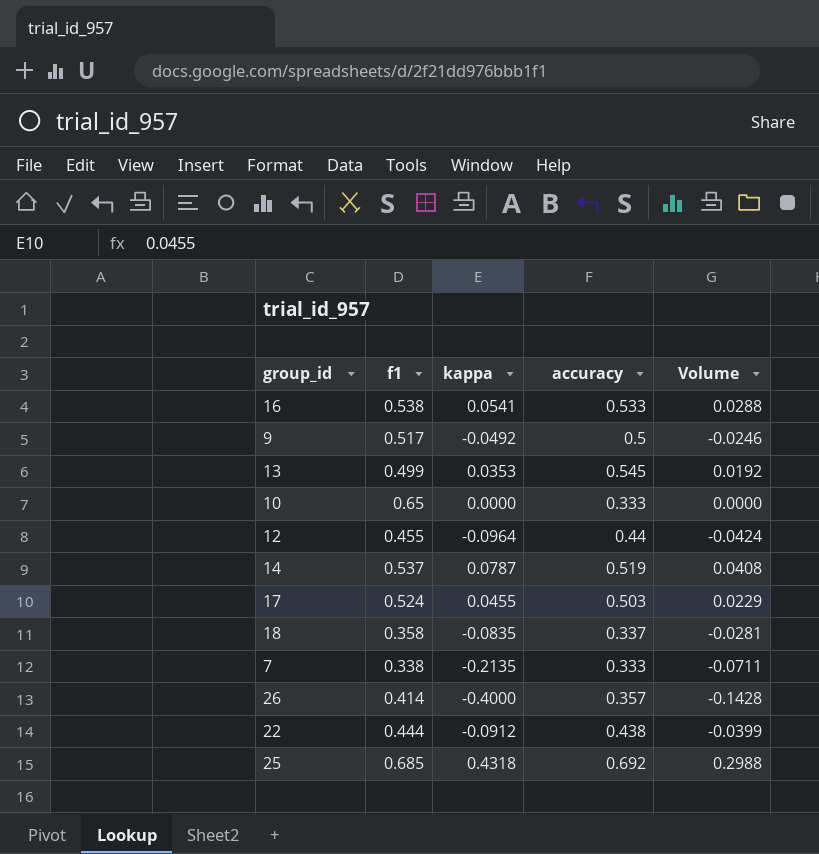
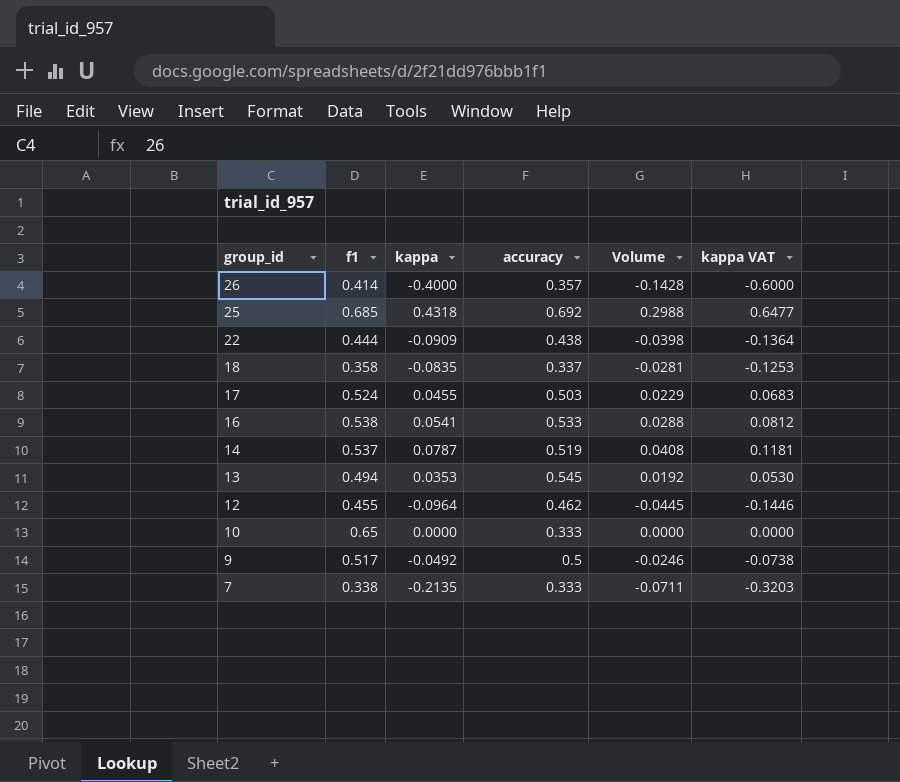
row order: none -> group_id descending
column kappa VAT | formula: none -> [kappa] * 1.5
22 | kappa: -0.0912 -> -0.0909
22 | Volume: -0.0399 -> -0.0398
13 | f1: 0.499 -> 0.494
12 | accuracy: 0.44 -> 0.462
12 | Volume: -0.0424 -> -0.0445

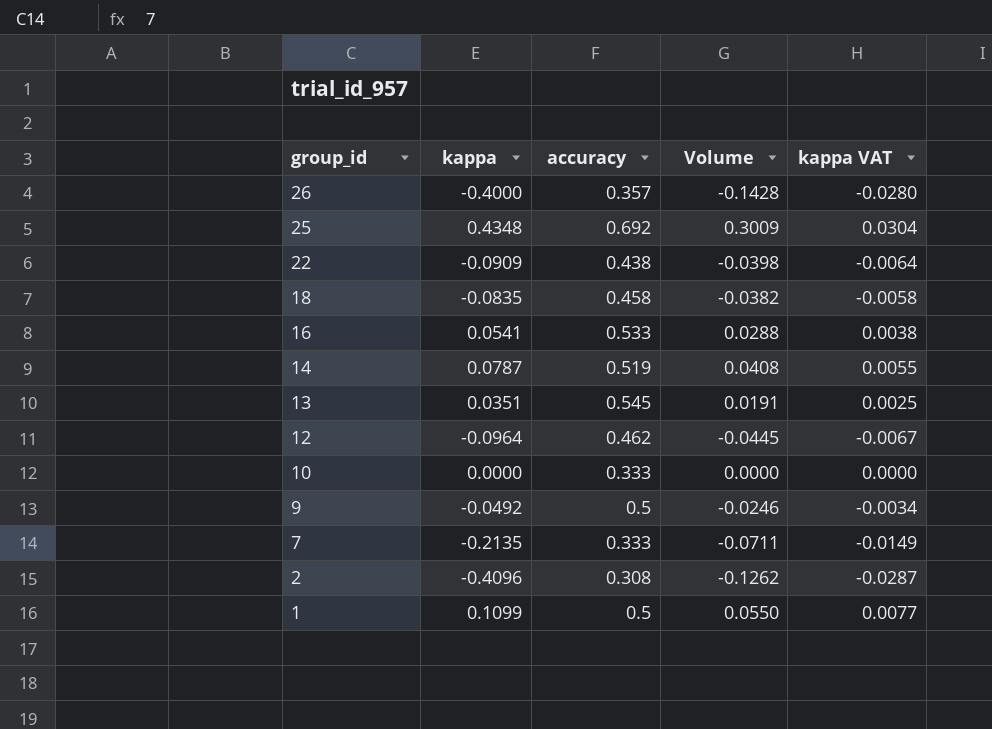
column f1 | position: 2 -> none
column kappa VAT | formula: [kappa] * 1.5 -> [kappa] * 0.07
row 17: 0.524 | 0.0455 | 0.503 | 0.0229 | 0.0683 -> none
25 | kappa: 0.4318 -> 0.4348
25 | Volume: 0.2988 -> 0.3009
18 | accuracy: 0.337 -> 0.458
18 | Volume: -0.0281 -> -0.0382
13 | kappa: 0.0353 -> 0.0351
13 | Volume: 0.0192 -> 0.0191
row 2: none -> -0.4096 | 0.308 | -0.1262 | -0.0287
row 1: none -> 0.1099 | 0.5 | 0.0550 | 0.0077

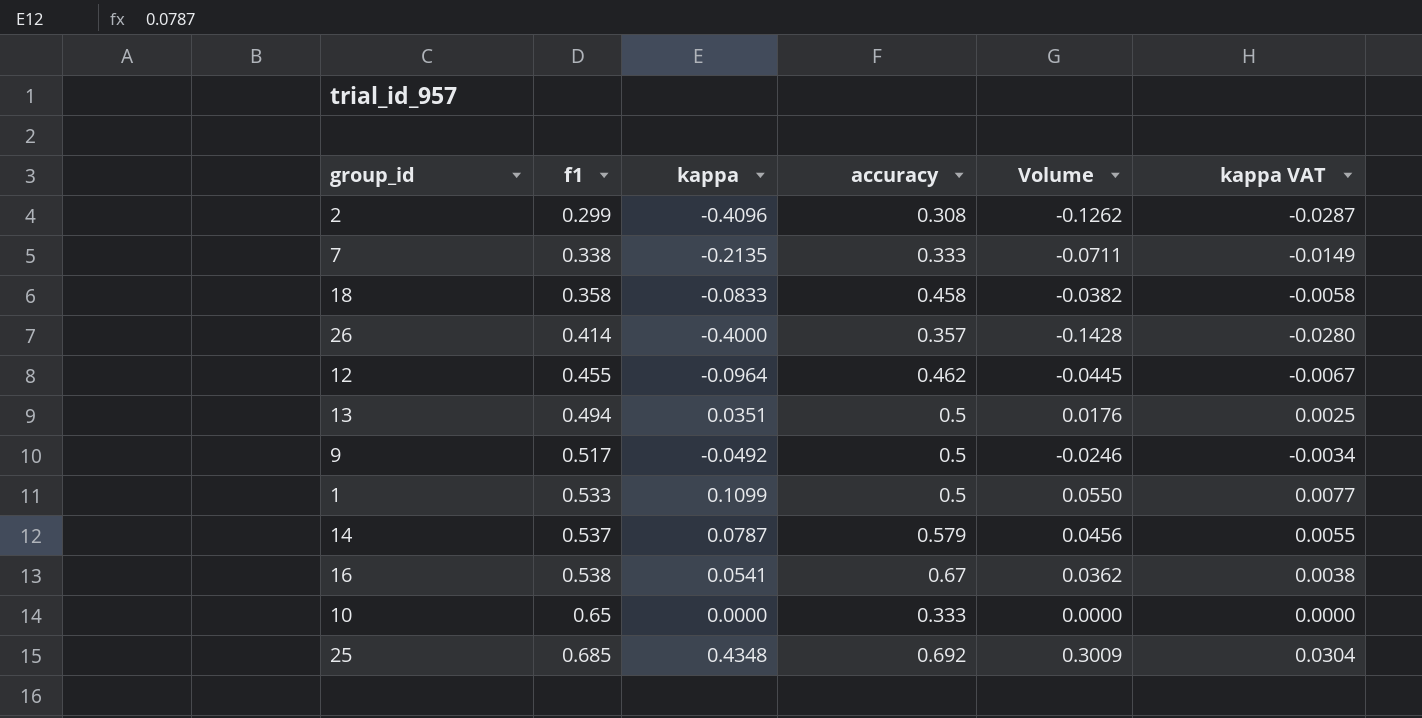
row order: group_id descending -> f1 ascending
column f1 | position: none -> 2
row 22: -0.0909 | 0.438 | -0.0398 | -0.0064 -> none
18 | kappa: -0.0835 -> -0.0833
13 | accuracy: 0.545 -> 0.5
13 | Volume: 0.0191 -> 0.0176
14 | accuracy: 0.519 -> 0.579
14 | Volume: 0.0408 -> 0.0456
16 | accuracy: 0.533 -> 0.67
16 | Volume: 0.0288 -> 0.0362

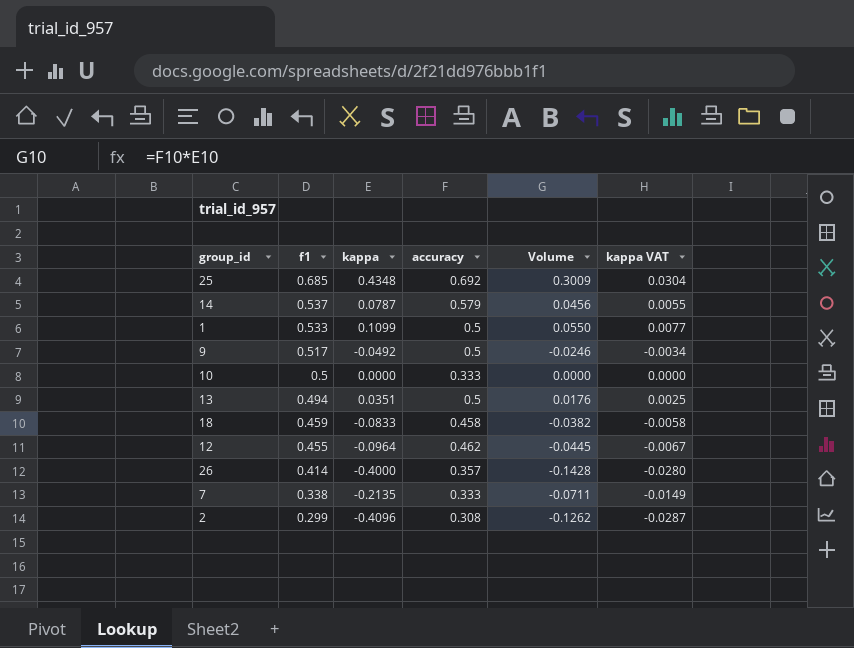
row order: f1 ascending -> f1 descending
row 16: 0.538 | 0.0541 | 0.67 | 0.0362 | 0.0038 -> none
10 | f1: 0.65 -> 0.5
18 | f1: 0.358 -> 0.459

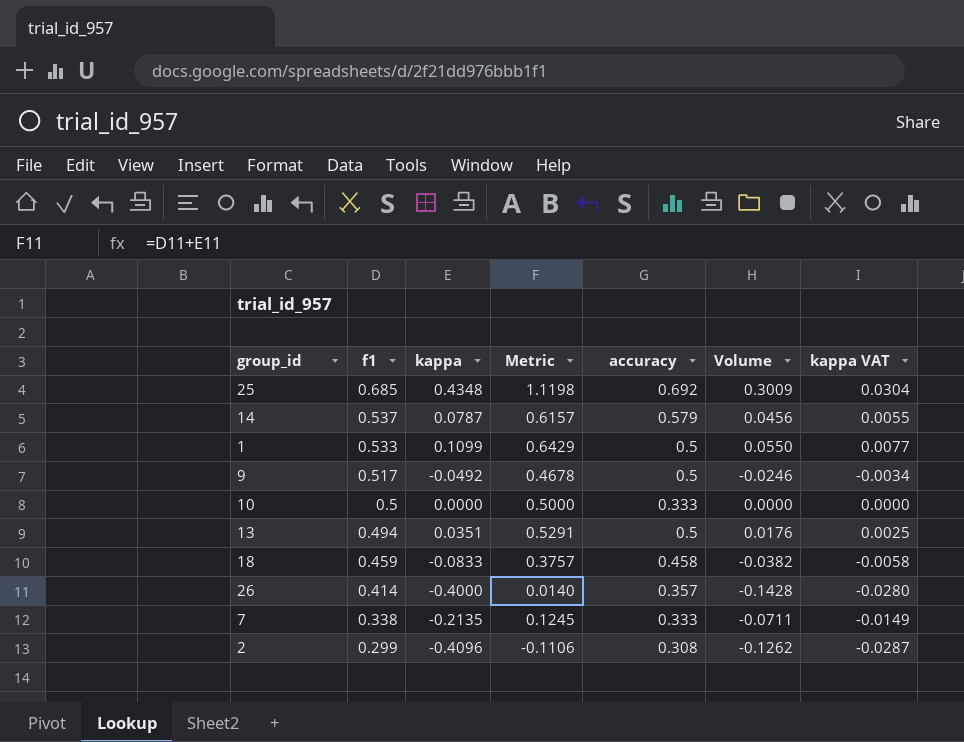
column Metric | formula: none -> [f1] + [kappa]
row 12: 0.455 | -0.0964 | 0.462 | -0.0445 | -0.0067 -> none

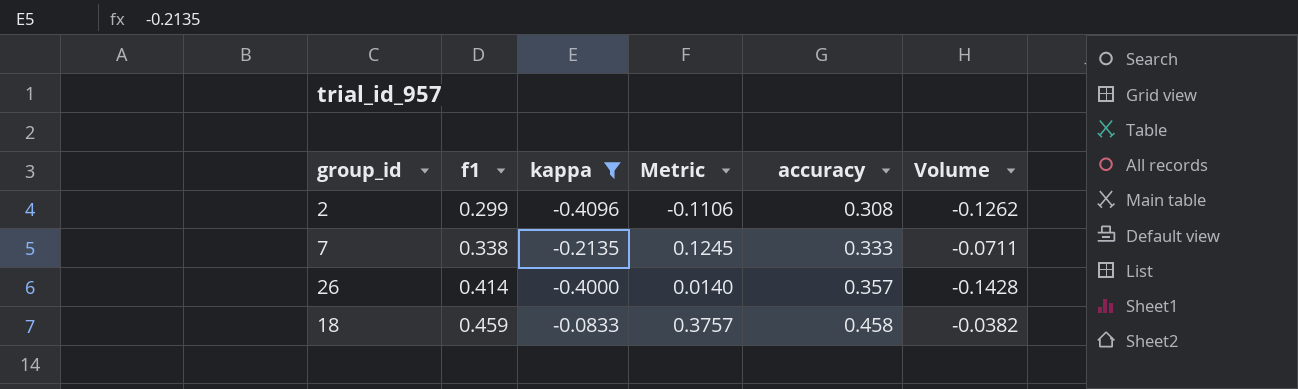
filter: none -> kappa <= -0.0833
row order: f1 descending -> f1 ascending
column kappa VAT | formula: [kappa] * 0.07 -> none

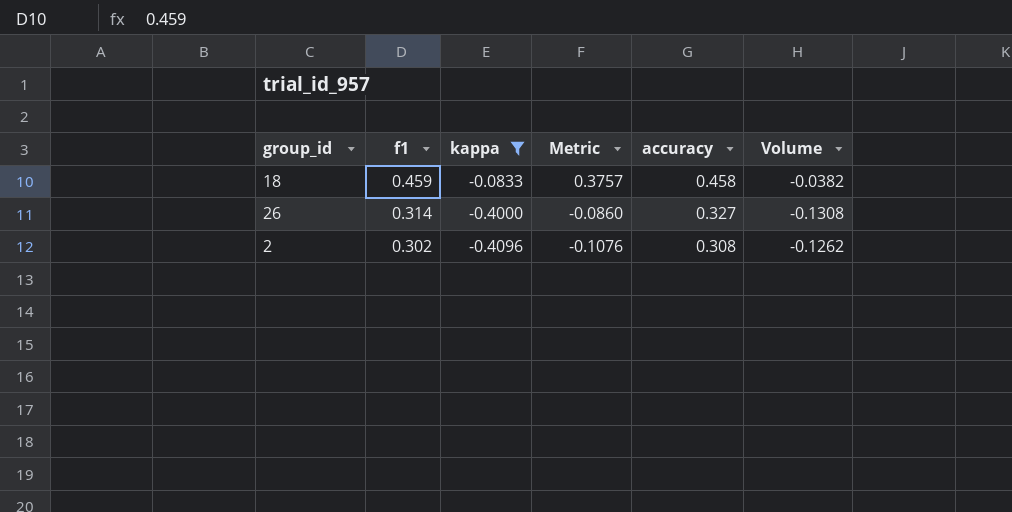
row order: f1 ascending -> f1 descending
row 7: 0.338 | -0.2135 | 0.1245 | 0.333 | -0.0711 -> none
26 | f1: 0.414 -> 0.314
26 | Metric: 0.0140 -> -0.0860
26 | accuracy: 0.357 -> 0.327
26 | Volume: -0.1428 -> -0.1308
2 | f1: 0.299 -> 0.302
2 | Metric: -0.1106 -> -0.1076

